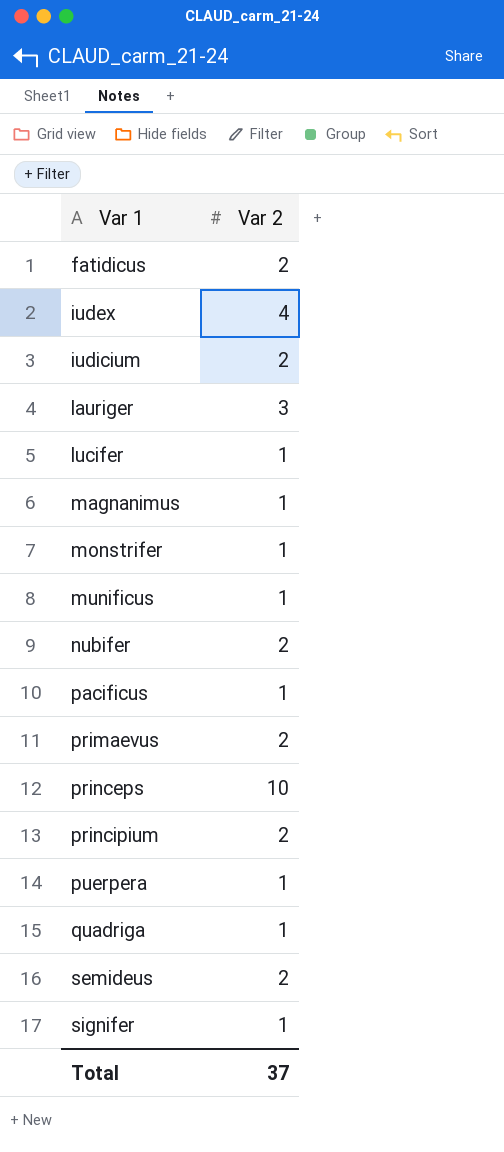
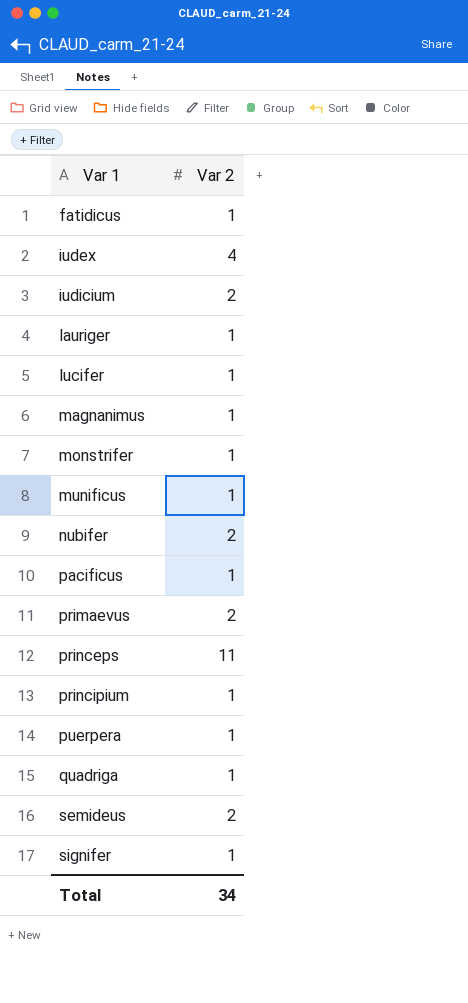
fatidicus | Var 2: 2 -> 1
lauriger | Var 2: 3 -> 1
princeps | Var 2: 10 -> 11
principium | Var 2: 2 -> 1
Total | Var 2: 37 -> 34

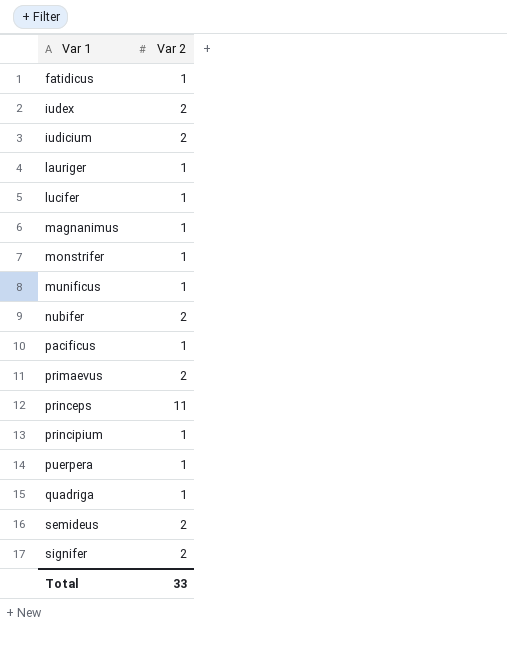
iudex | Var 2: 4 -> 2
signifer | Var 2: 1 -> 2
Total | Var 2: 34 -> 33

